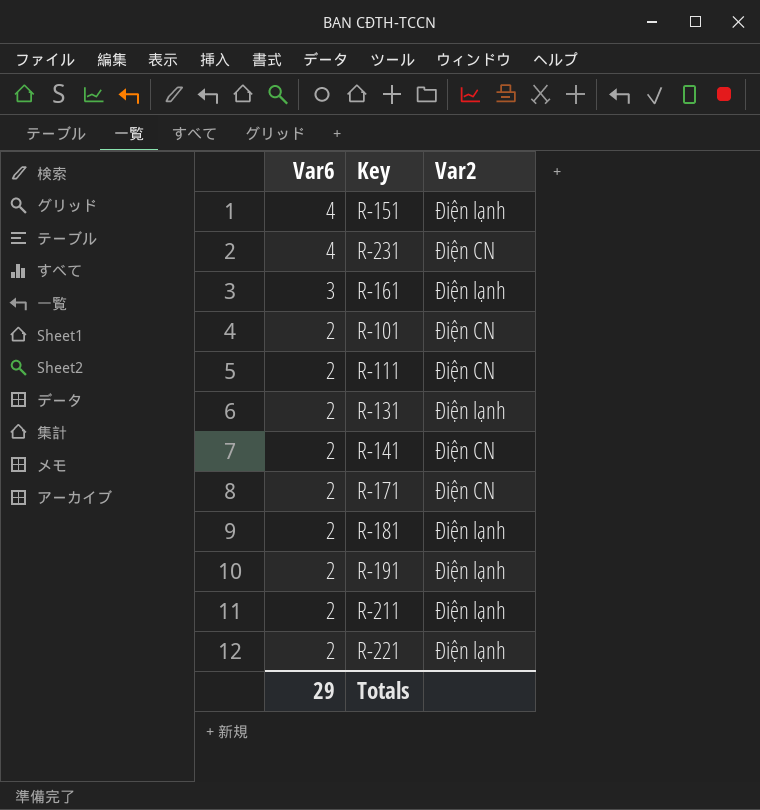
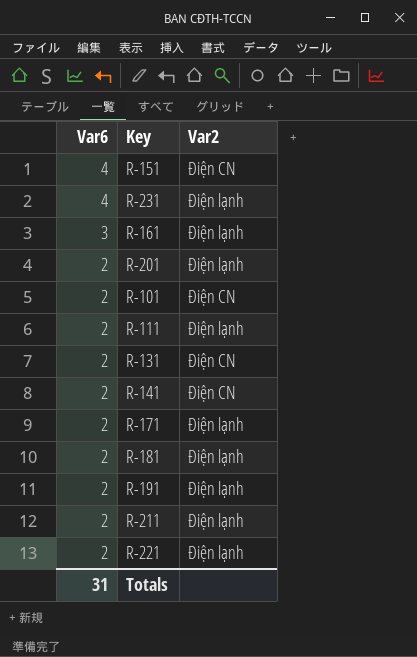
R-151 | Var2: Điện lạnh -> Điện CN
R-231 | Var2: Điện CN -> Điện lạnh
row R-201: none -> 2 | Điện lạnh
R-111 | Var2: Điện CN -> Điện lạnh
R-131 | Var2: Điện lạnh -> Điện CN
R-171 | Var2: Điện CN -> Điện lạnh
Totals | Var6: 29 -> 31

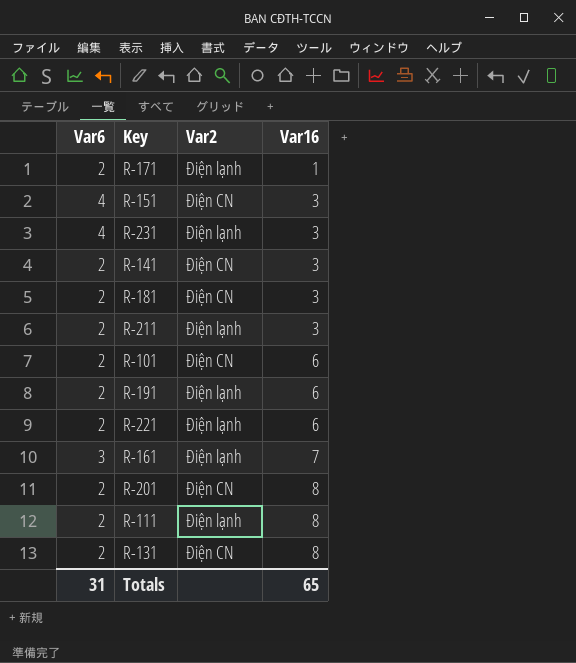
row order: Var6 descending -> Var16 ascending
column Var16 | position: none -> 4
R-181 | Var2: Điện lạnh -> Điện CN
R-201 | Var2: Điện lạnh -> Điện CN

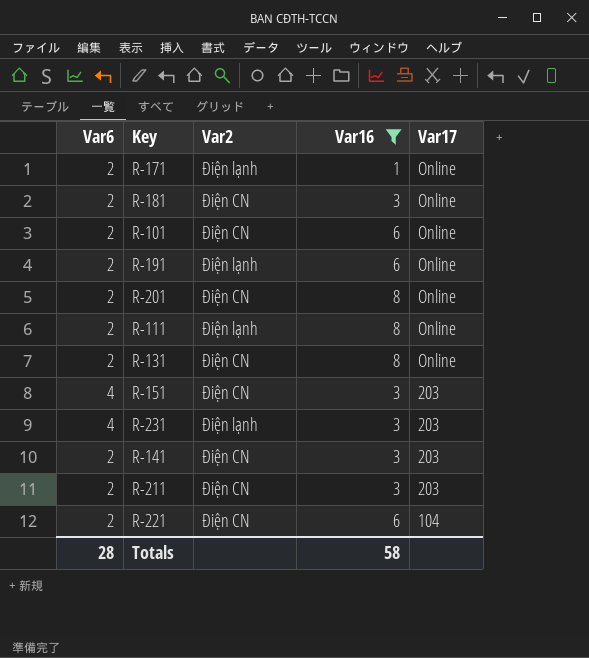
filter: none -> Var16 != 7
row order: Var16 ascending -> Var17 descending
column Var17 | position: none -> 5
R-211 | Var2: Điện lạnh -> Điện CN
R-221 | Var2: Điện lạnh -> Điện CN
Totals | Var6: 31 -> 28
Totals | Var16: 65 -> 58

